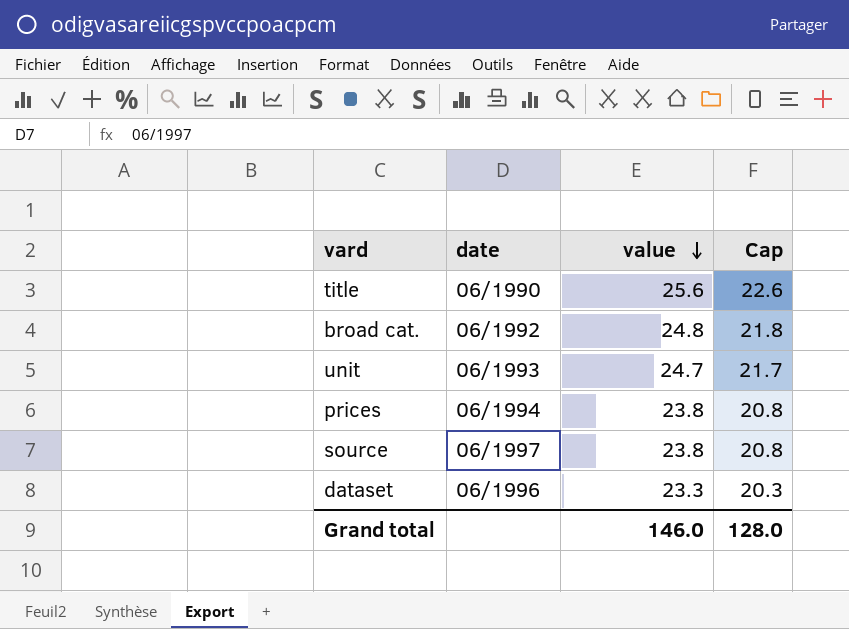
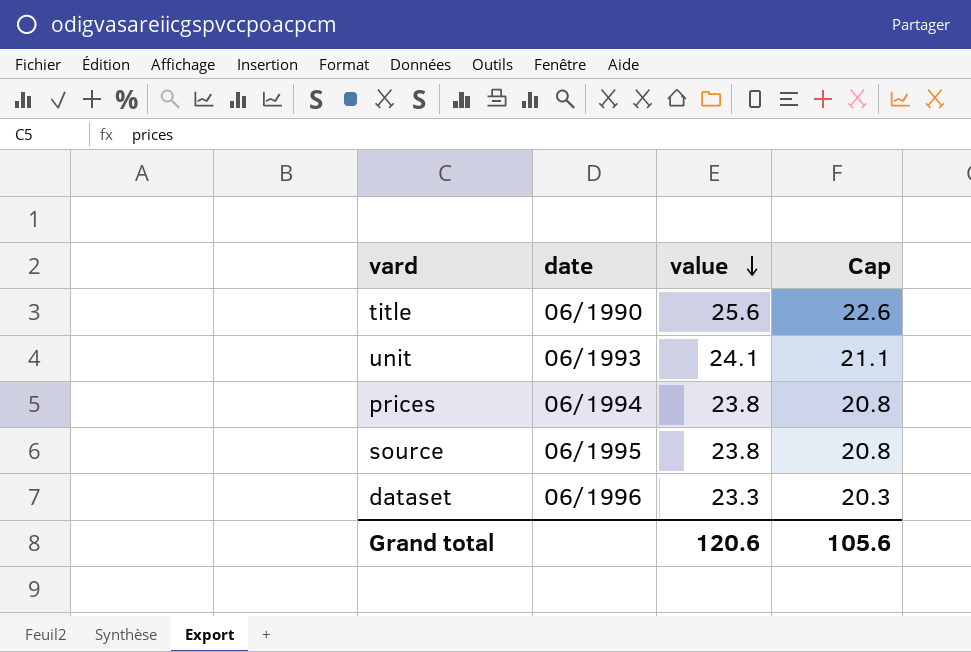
row broad cat.: 06/1992 | 24.8 | 21.8 -> none
unit | value: 24.7 -> 24.1
unit | Cap: 21.7 -> 21.1
source | date: 06/1997 -> 06/1995
Grand total | value: 146.0 -> 120.6
Grand total | Cap: 128.0 -> 105.6

